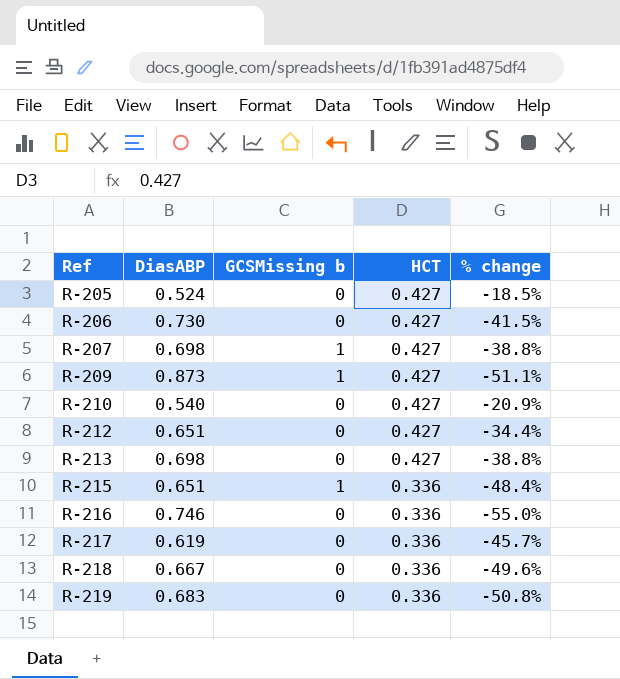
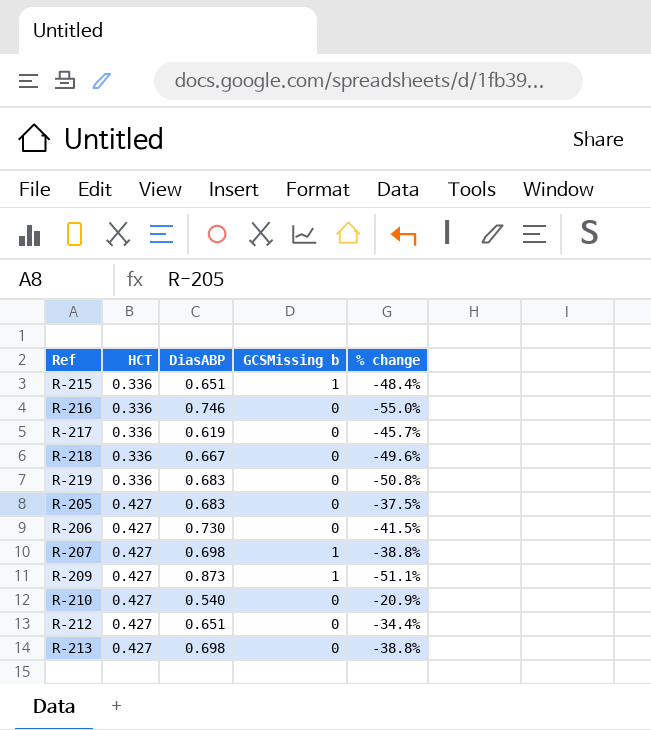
row order: Ref ascending -> HCT ascending
column HCT | position: 4 -> 2
R-205 | DiasABP: 0.524 -> 0.683
R-205 | % change: -18.5% -> -37.5%

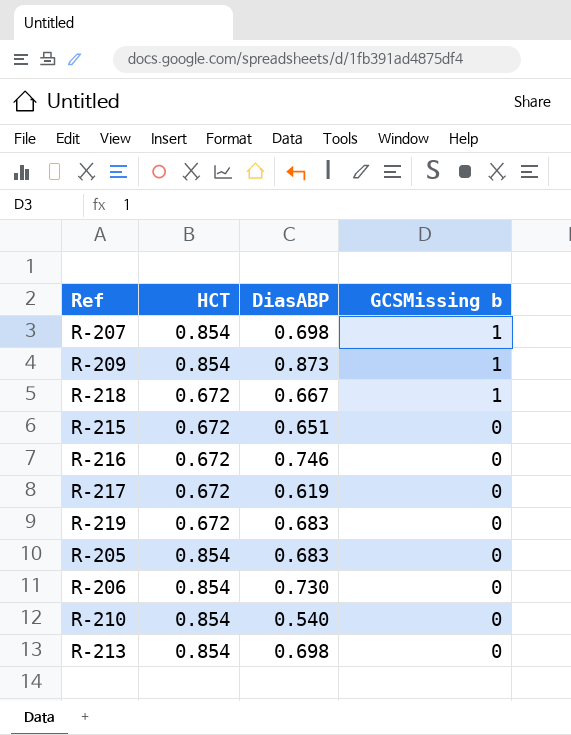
row order: HCT ascending -> GCSMissing b descending
column % change | formula: ([HCT] - [DiasABP]) / [DiasABP] -> none
row R-212: 0.427 | 0.651 | 0 | -34.4% -> none
R-207 | HCT: 0.427 -> 0.854
R-209 | HCT: 0.427 -> 0.854
R-218 | HCT: 0.336 -> 0.672
R-218 | GCSMissing b: 0 -> 1
R-215 | HCT: 0.336 -> 0.672
R-215 | GCSMissing b: 1 -> 0
R-216 | HCT: 0.336 -> 0.672
R-217 | HCT: 0.336 -> 0.672
R-219 | HCT: 0.336 -> 0.672
R-205 | HCT: 0.427 -> 0.854
R-206 | HCT: 0.427 -> 0.854
R-210 | HCT: 0.427 -> 0.854
R-213 | HCT: 0.427 -> 0.854

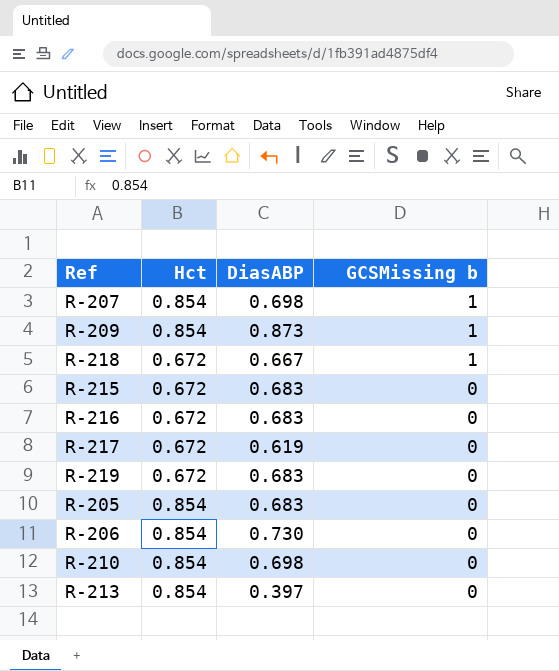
column name: HCT -> Hct
R-215 | DiasABP: 0.651 -> 0.683
R-216 | DiasABP: 0.746 -> 0.683
R-210 | DiasABP: 0.540 -> 0.698
R-213 | DiasABP: 0.698 -> 0.397

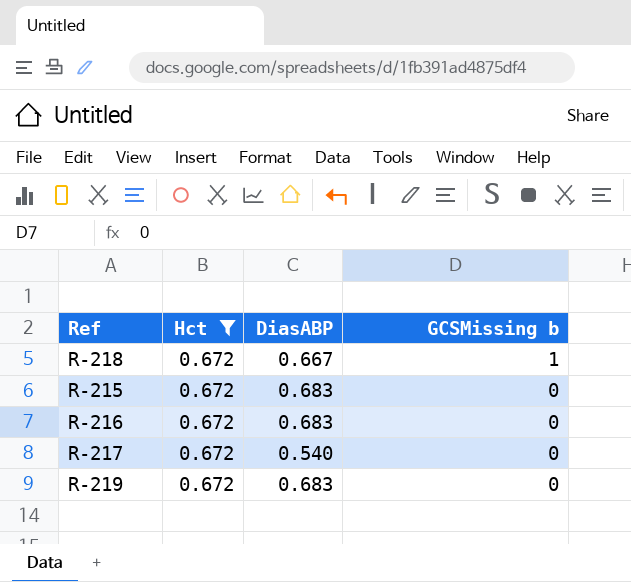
filter: none -> Hct = 0.672
R-217 | DiasABP: 0.619 -> 0.540

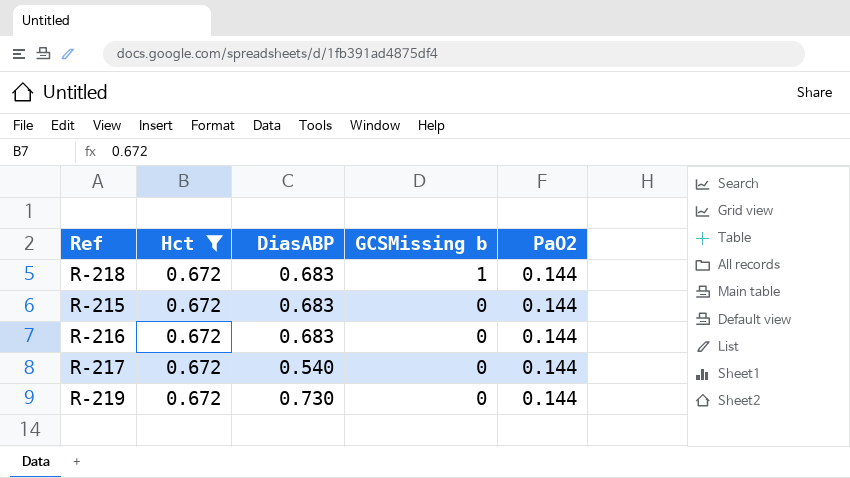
column PaO2 | position: none -> 5
R-218 | DiasABP: 0.667 -> 0.683
R-219 | DiasABP: 0.683 -> 0.730

